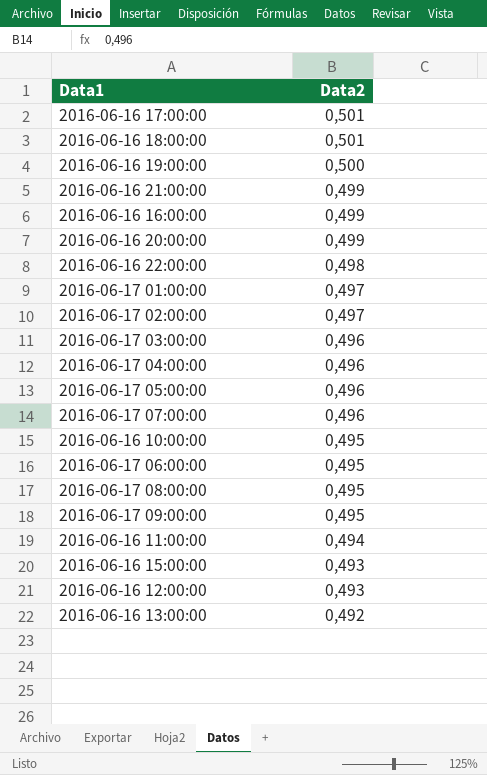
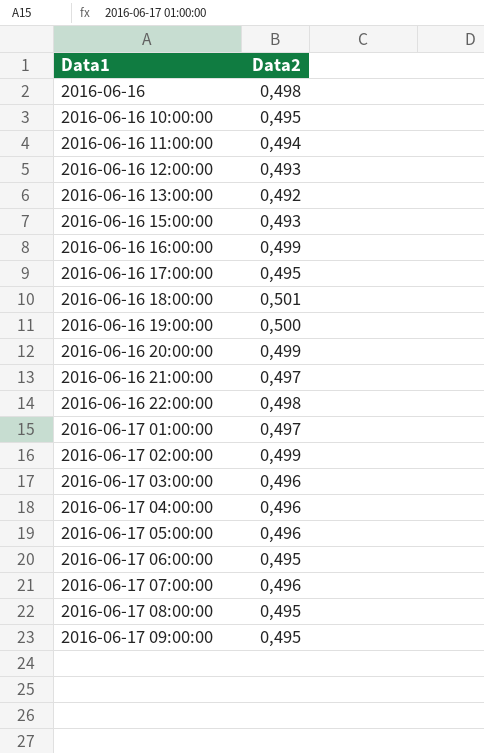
row order: Data2 descending -> Data1 ascending
row 2016-06-16: none -> 0,498
2016-06-16 17:00:00 | Data2: 0,501 -> 0,495
2016-06-16 21:00:00 | Data2: 0,499 -> 0,497
2016-06-17 02:00:00 | Data2: 0,497 -> 0,499

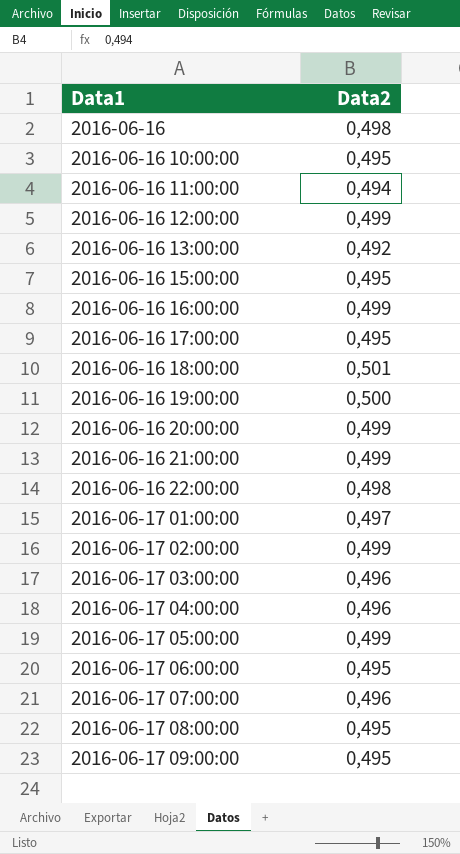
2016-06-16 12:00:00 | Data2: 0,493 -> 0,499
2016-06-16 15:00:00 | Data2: 0,493 -> 0,495
2016-06-16 21:00:00 | Data2: 0,497 -> 0,499
2016-06-17 05:00:00 | Data2: 0,496 -> 0,499

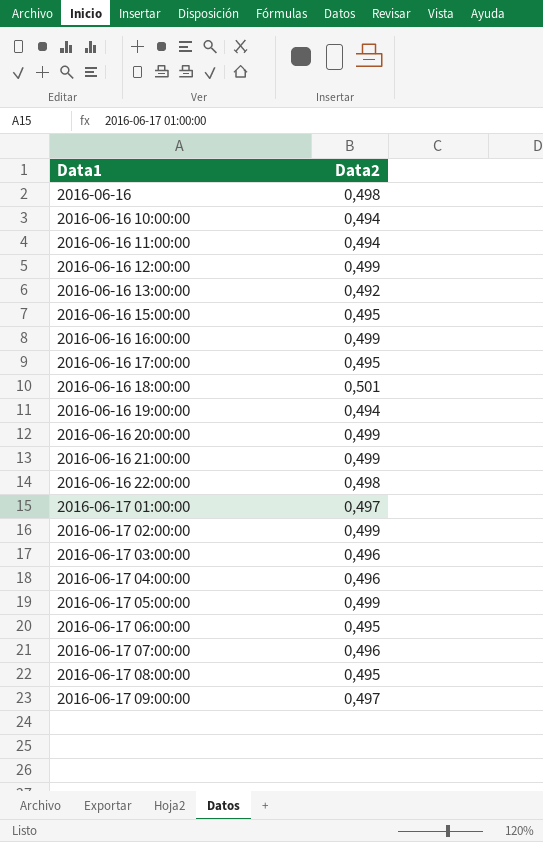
2016-06-16 10:00:00 | Data2: 0,495 -> 0,494
2016-06-16 19:00:00 | Data2: 0,500 -> 0,494
2016-06-17 09:00:00 | Data2: 0,495 -> 0,497

